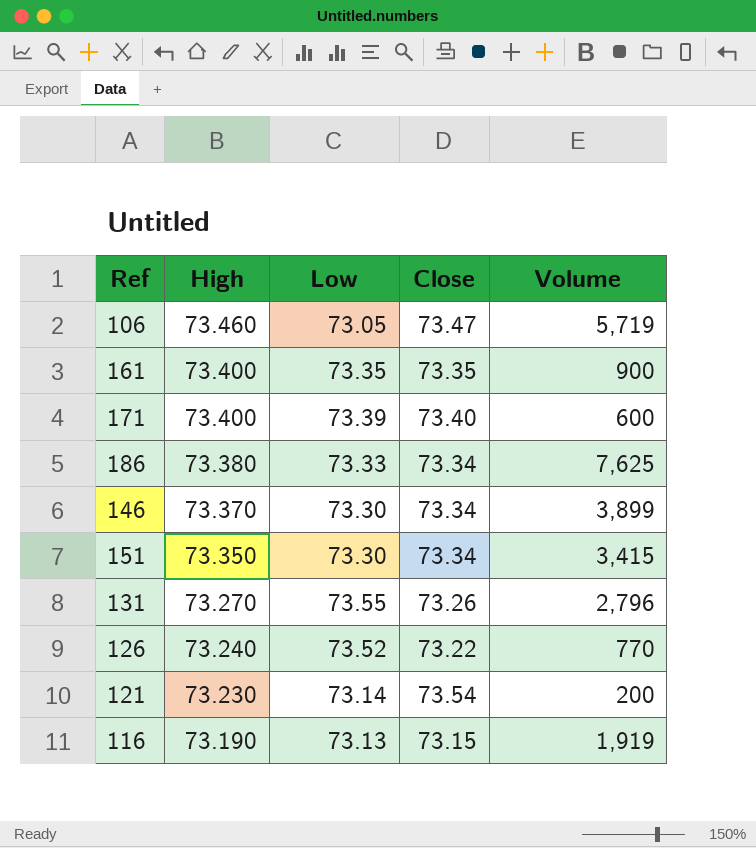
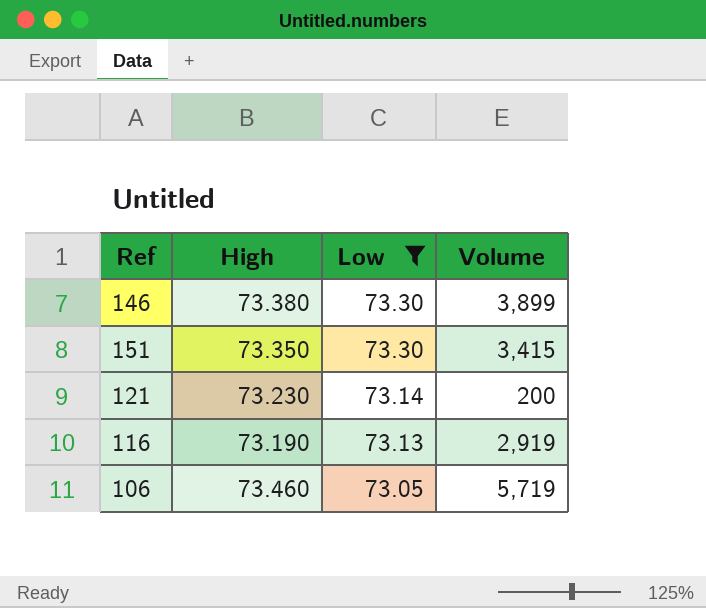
filter: none -> Low <= 73.30
row order: High descending -> Low descending
column Close | position: 4 -> none
146 | High: 73.370 -> 73.380
116 | Volume: 1,919 -> 2,919

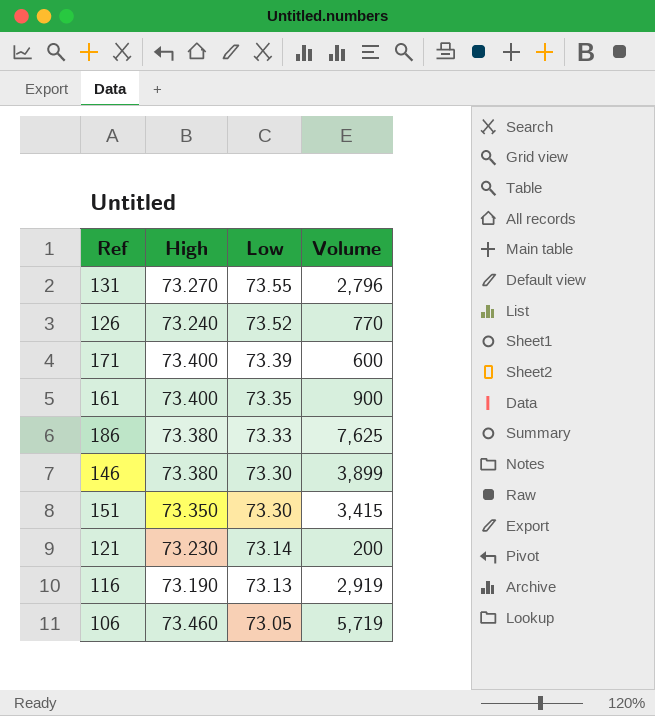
filter: Low <= 73.30 -> none

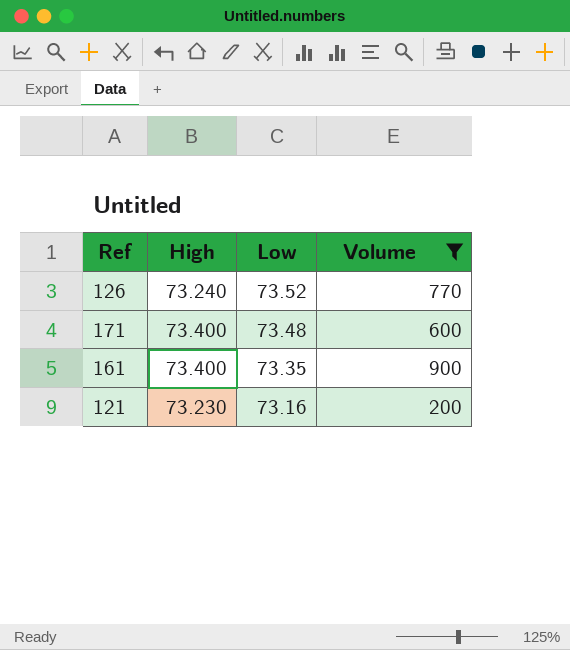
filter: none -> Volume <= 900
171 | Low: 73.39 -> 73.48
121 | Low: 73.14 -> 73.16

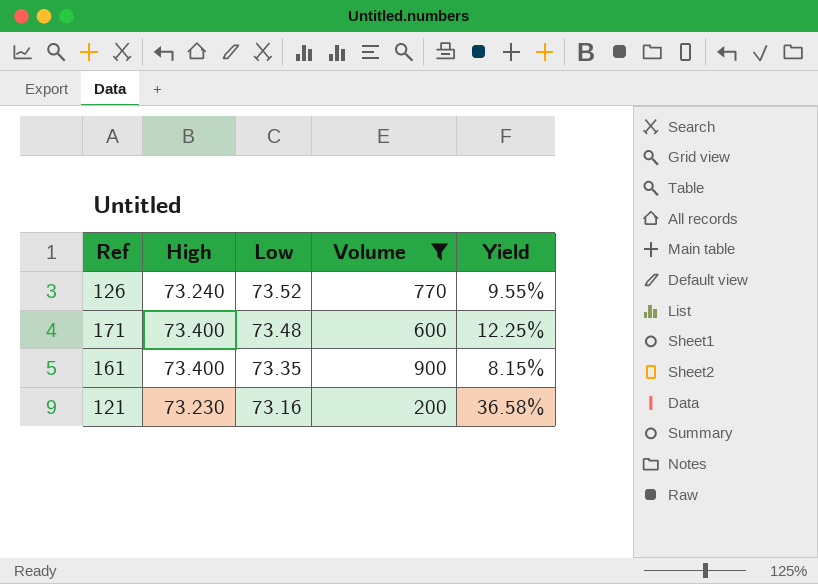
column Yield | formula: none -> [Low] / [Volume]

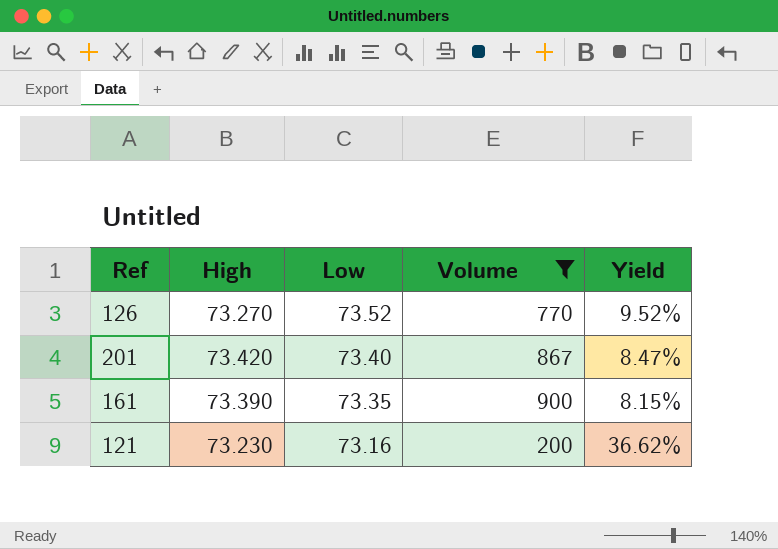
column Yield | formula: [Low] / [Volume] -> [High] / [Volume]
row 171: 73.400 | 73.48 | 600 | 12.25% -> none
126 | High: 73.240 -> 73.270
row 201: none -> 73.420 | 73.40 | 867 | 8.47%
161 | High: 73.400 -> 73.390

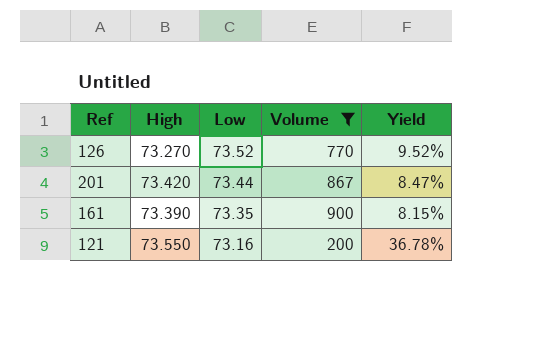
201 | Low: 73.40 -> 73.44
121 | High: 73.230 -> 73.550
121 | Yield: 36.62% -> 36.78%

